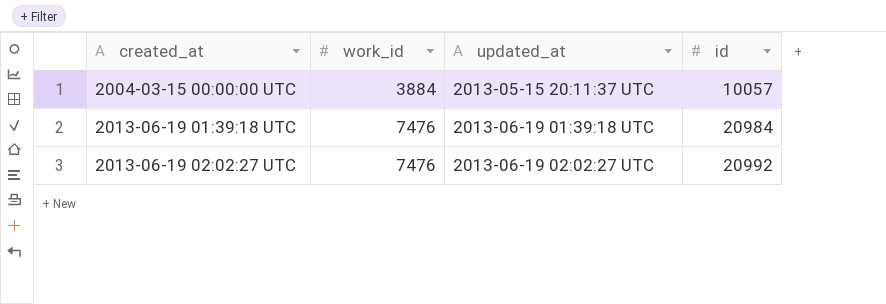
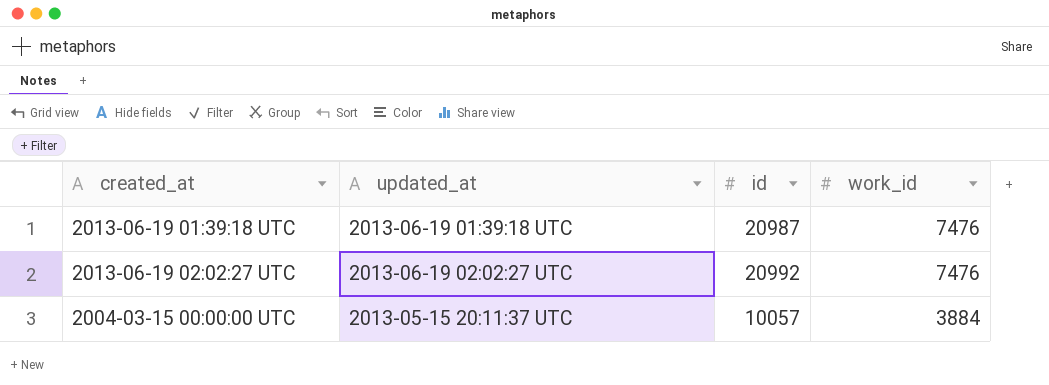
row order: created_at ascending -> work_id descending
column work_id | position: 2 -> 4
2013-06-19 01:39:18 UTC | id: 20984 -> 20987

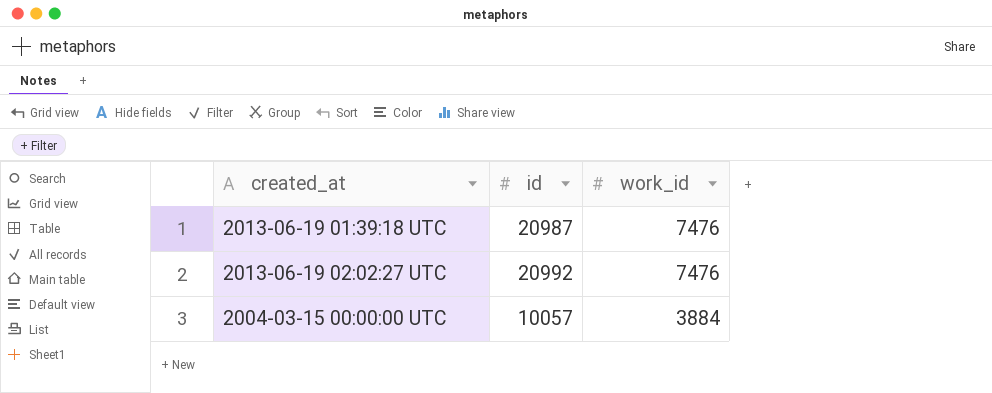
column updated_at | position: 2 -> none

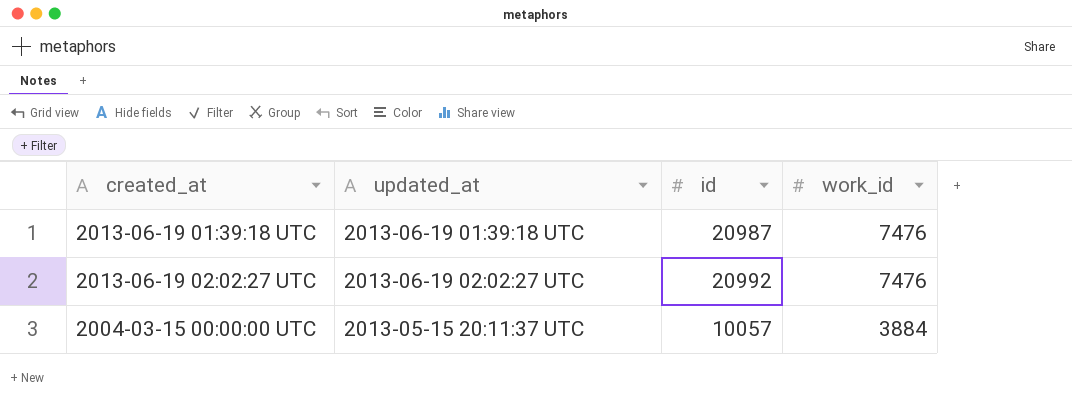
column updated_at | position: none -> 2

